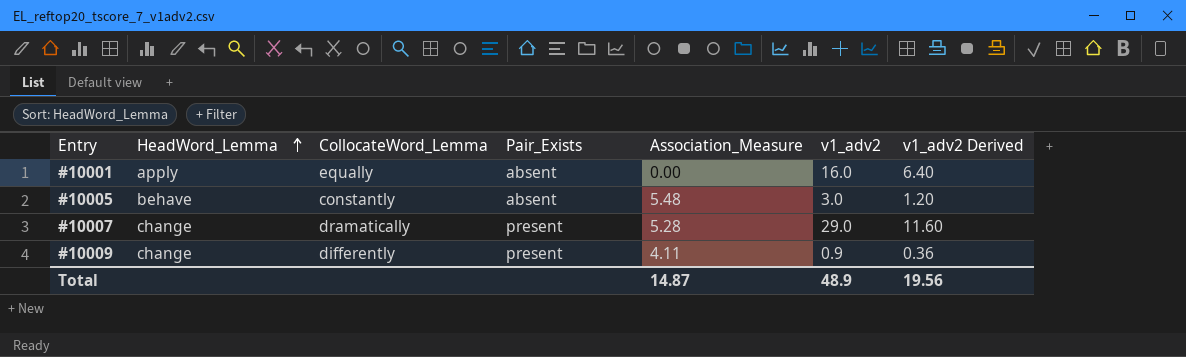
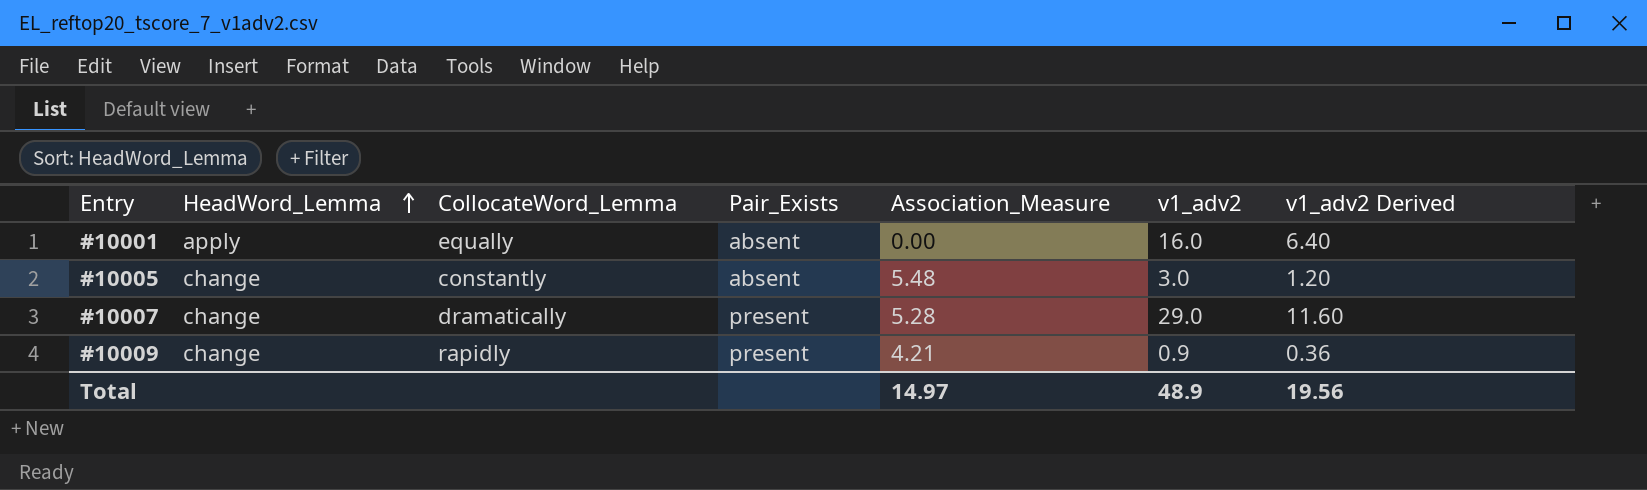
#10005 | HeadWord_Lemma: behave -> change
#10009 | CollocateWord_Lemma: differently -> rapidly
#10009 | Association_Measure: 4.11 -> 4.21
Total | Association_Measure: 14.87 -> 14.97

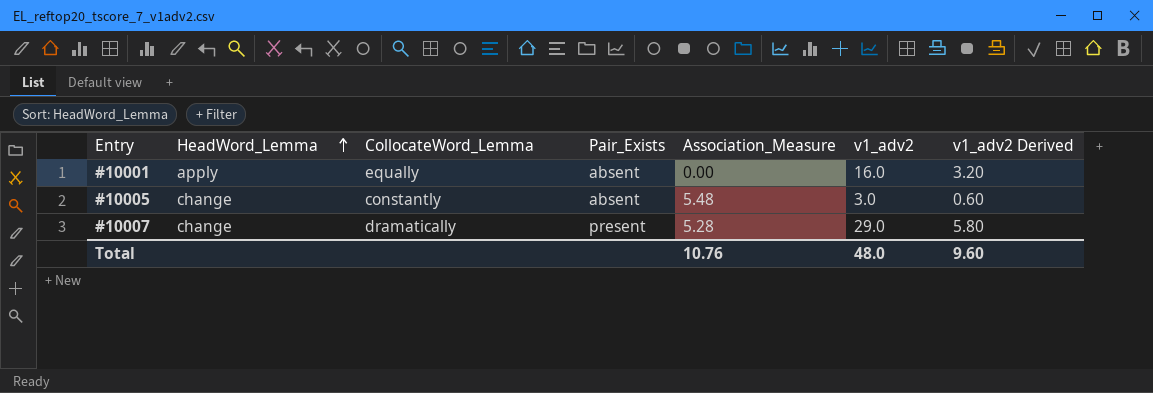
column v1_adv2 Derived | formula: [v1_adv2] * 0.4 -> [v1_adv2] * 0.2
row #10009: change | rapidly | present | 4.21 | 0.9 | 0.36 -> none
Total | Association_Measure: 14.97 -> 10.76
Total | v1_adv2: 48.9 -> 48.0
Total | v1_adv2 Derived: 19.56 -> 9.60

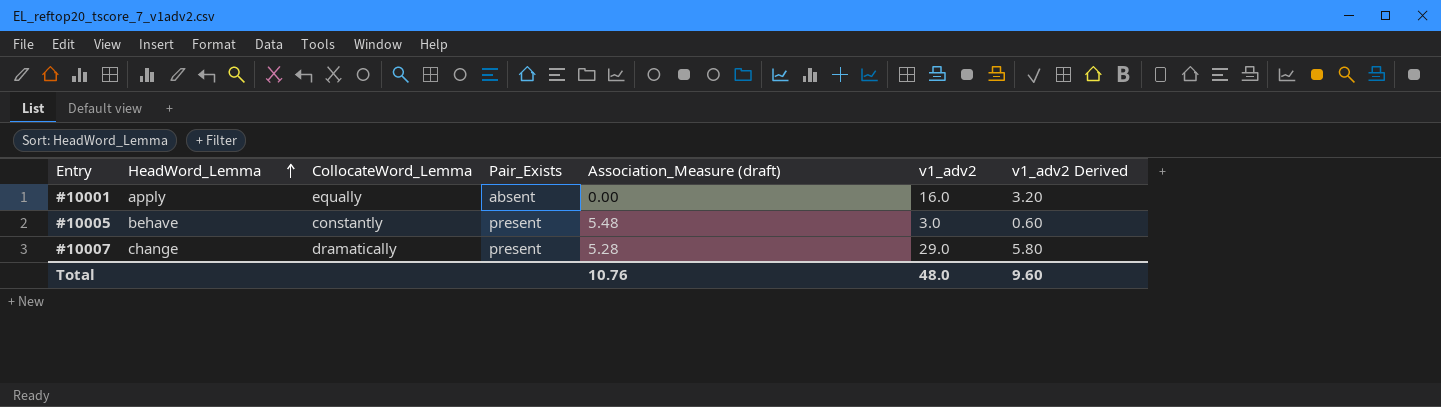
column name: Association_Measure -> Association_Measure (draft)
#10005 | HeadWord_Lemma: change -> behave
#10005 | Pair_Exists: absent -> present

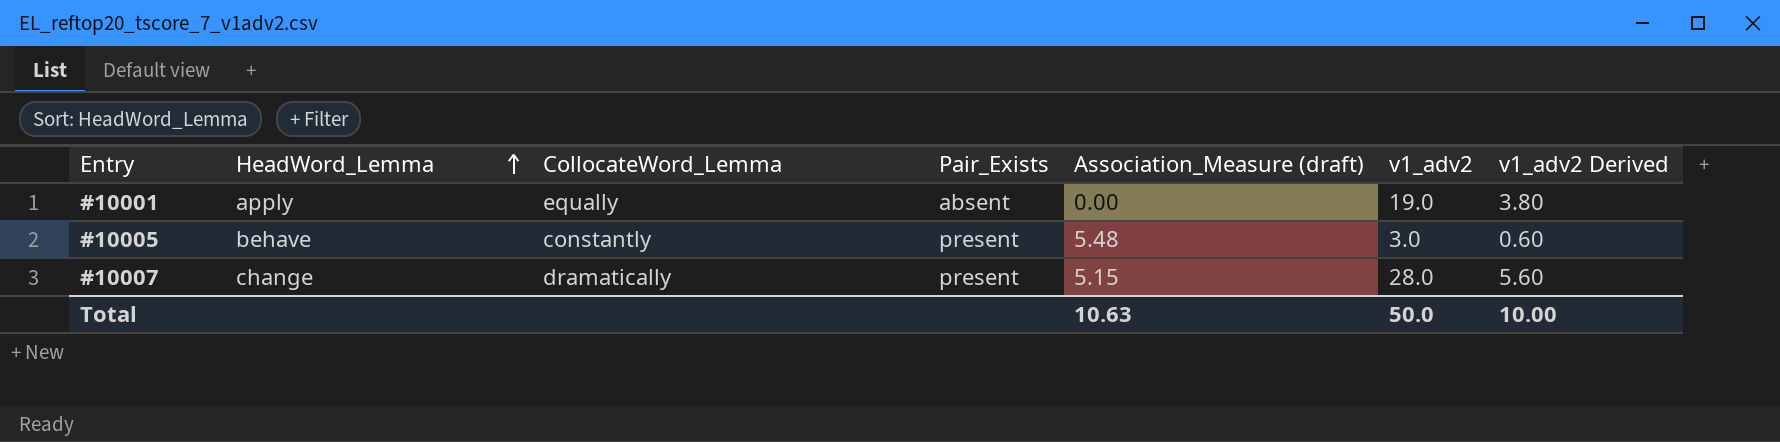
#10001 | v1_adv2: 16.0 -> 19.0
#10001 | v1_adv2 Derived: 3.20 -> 3.80
#10007 | Association_Measure (draft): 5.28 -> 5.15
#10007 | v1_adv2: 29.0 -> 28.0
#10007 | v1_adv2 Derived: 5.80 -> 5.60
Total | Association_Measure (draft): 10.76 -> 10.63
Total | v1_adv2: 48.0 -> 50.0
Total | v1_adv2 Derived: 9.60 -> 10.00

